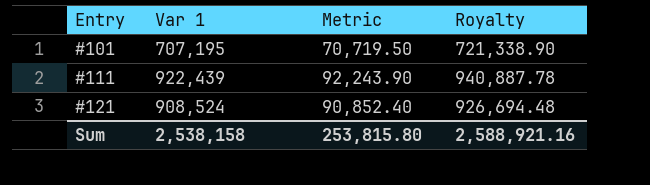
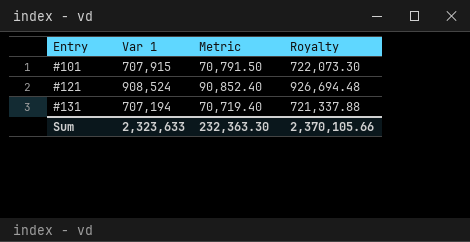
row #111: 922,439 | 92,243.90 | 940,887.78 -> none
#101 | Var 1: 707,195 -> 707,915
#101 | Metric: 70,719.50 -> 70,791.50
#101 | Royalty: 721,338.90 -> 722,073.30
row #131: none -> 707,194 | 70,719.40 | 721,337.88
Sum | Var 1: 2,538,158 -> 2,323,633
Sum | Metric: 253,815.80 -> 232,363.30
Sum | Royalty: 2,588,921.16 -> 2,370,105.66

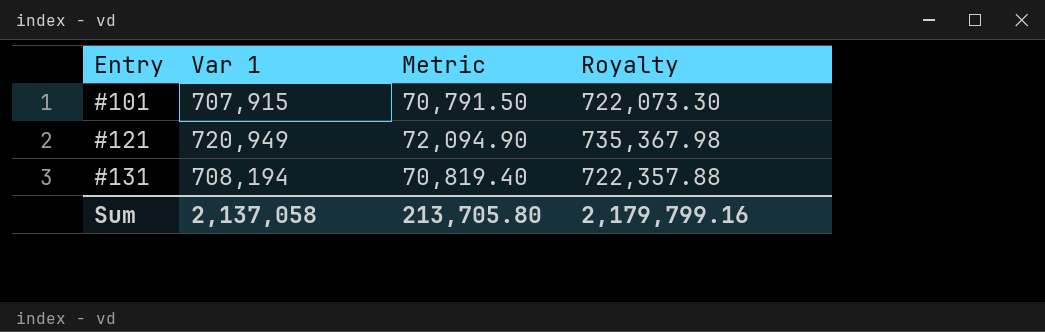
#121 | Var 1: 908,524 -> 720,949
#121 | Metric: 90,852.40 -> 72,094.90
#121 | Royalty: 926,694.48 -> 735,367.98
#131 | Var 1: 707,194 -> 708,194
#131 | Metric: 70,719.40 -> 70,819.40
#131 | Royalty: 721,337.88 -> 722,357.88
Sum | Var 1: 2,323,633 -> 2,137,058
Sum | Metric: 232,363.30 -> 213,705.80
Sum | Royalty: 2,370,105.66 -> 2,179,799.16

